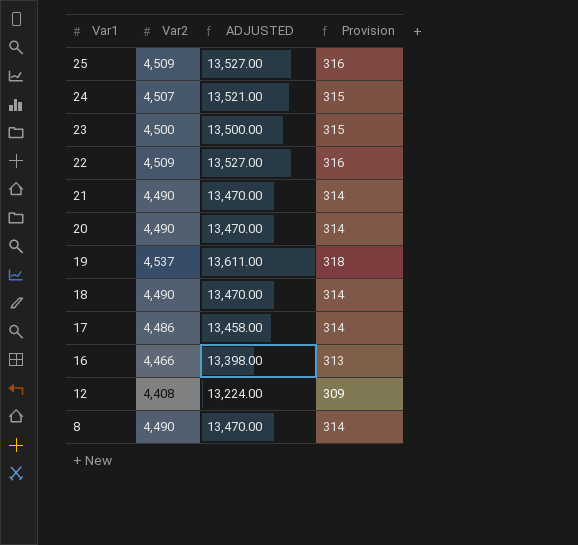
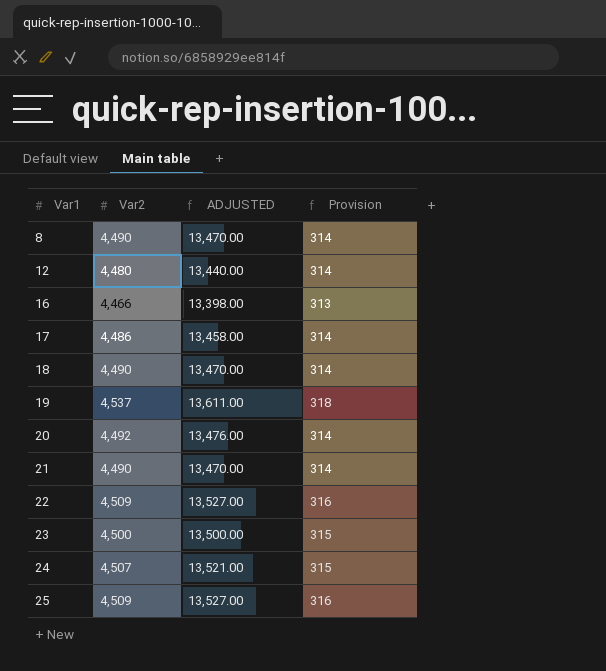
row order: Var1 descending -> Var1 ascending
12 | Var2: 4,408 -> 4,480
12 | ADJUSTED: 13,224.00 -> 13,440.00
12 | Provision: 309 -> 314
20 | Var2: 4,490 -> 4,492
20 | ADJUSTED: 13,470.00 -> 13,476.00

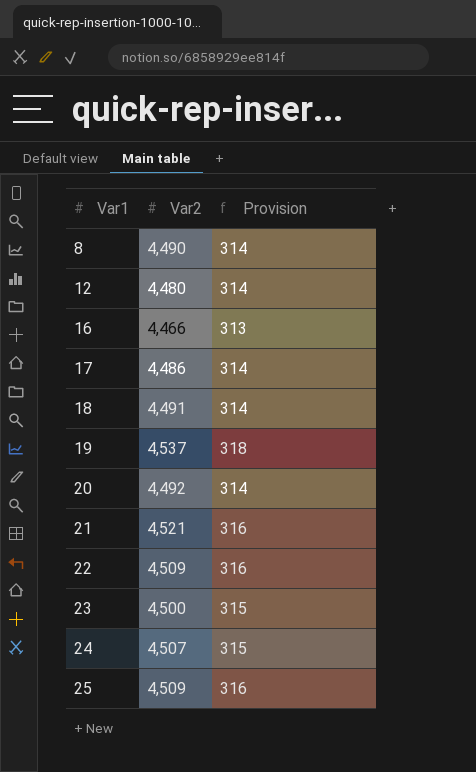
column ADJUSTED | formula: [Var2] * 3 -> none
18 | Var2: 4,490 -> 4,491
21 | Var2: 4,490 -> 4,521
21 | Provision: 314 -> 316

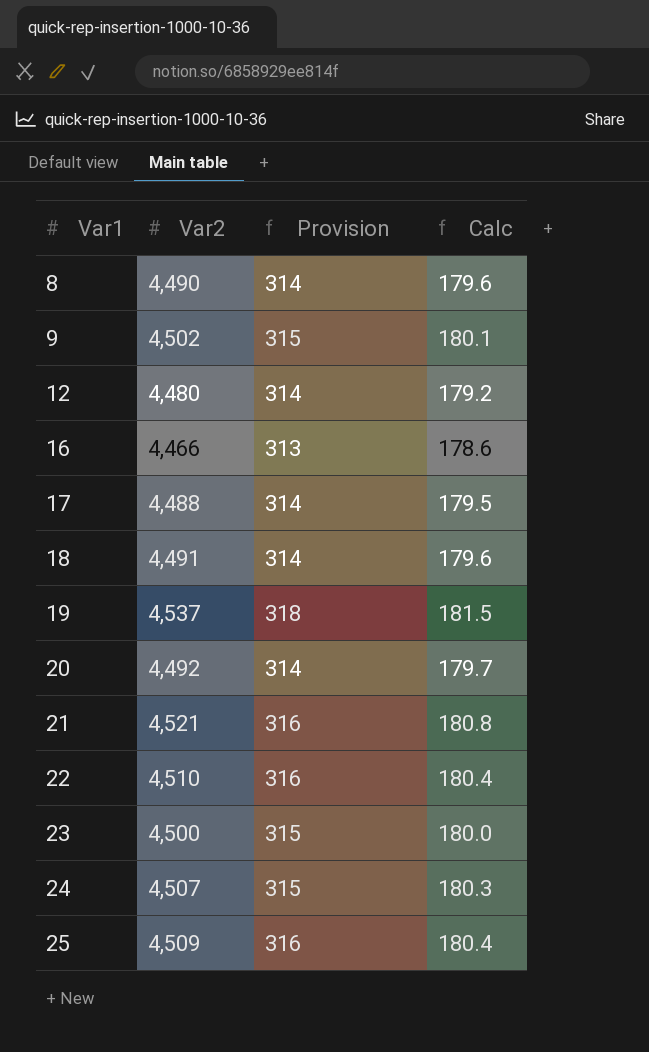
column Calc | formula: none -> [Var2] * 0.04
row 9: none -> 4,502 | 315 | 180.1
17 | Var2: 4,486 -> 4,488
22 | Var2: 4,509 -> 4,510

